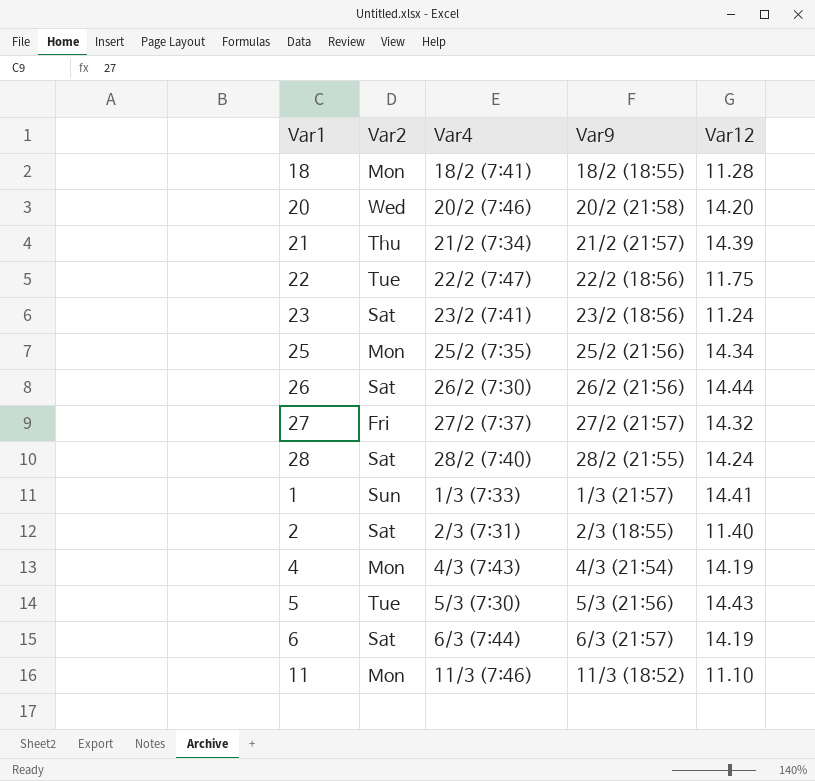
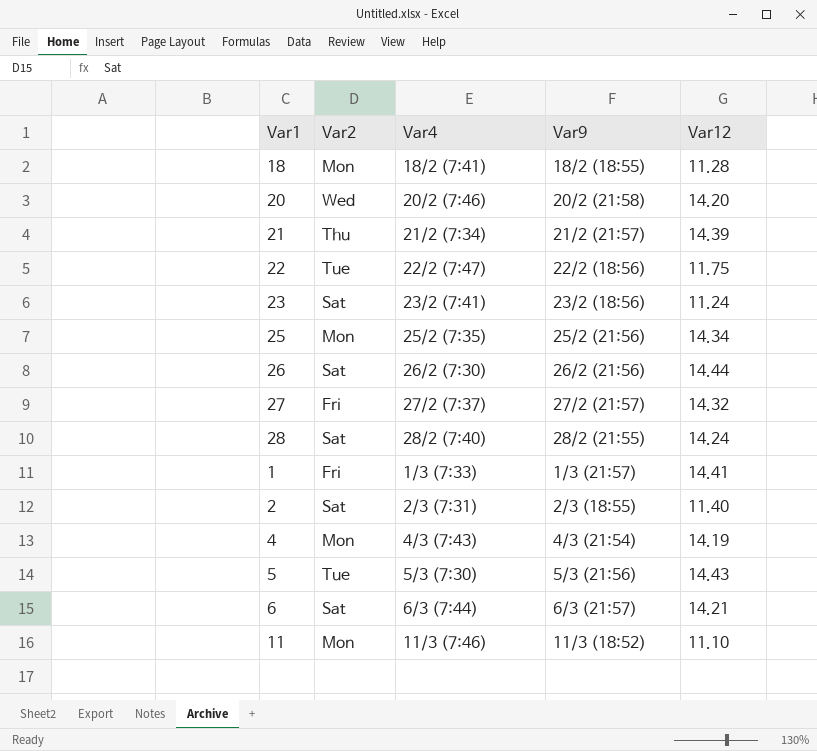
1 | Var2: Sun -> Fri
6 | Var12: 14.19 -> 14.21

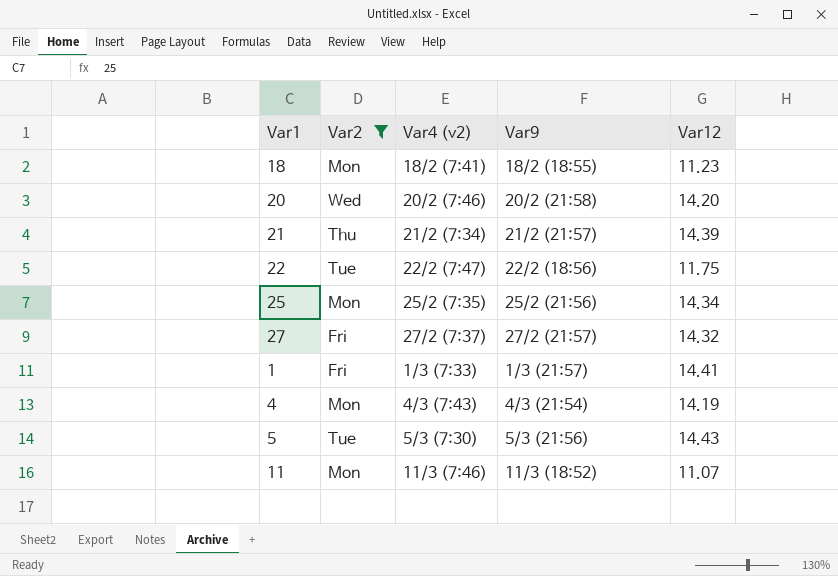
filter: none -> Var2 != Sat
column name: Var4 -> Var4 (v2)
18 | Var12: 11.28 -> 11.23
11 | Var12: 11.10 -> 11.07

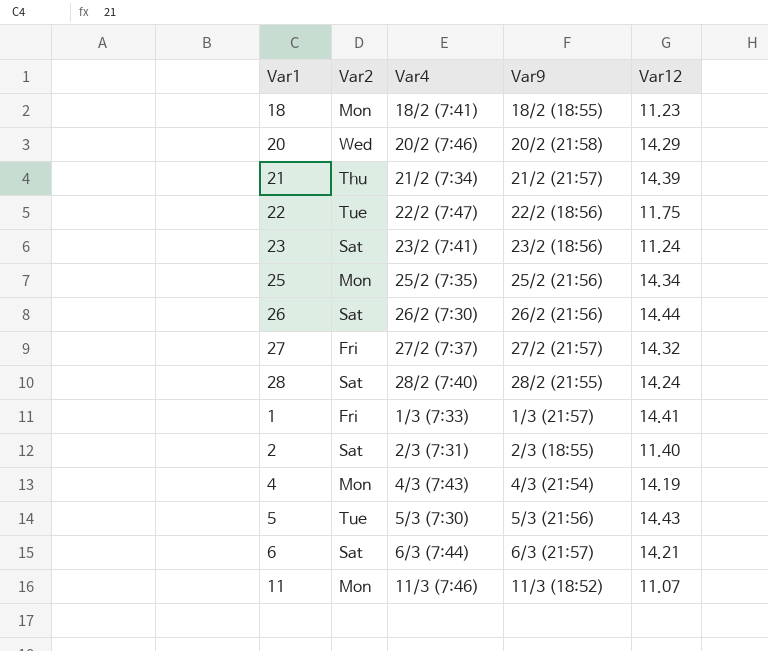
filter: Var2 != Sat -> none
column name: Var4 (v2) -> Var4
20 | Var12: 14.20 -> 14.29

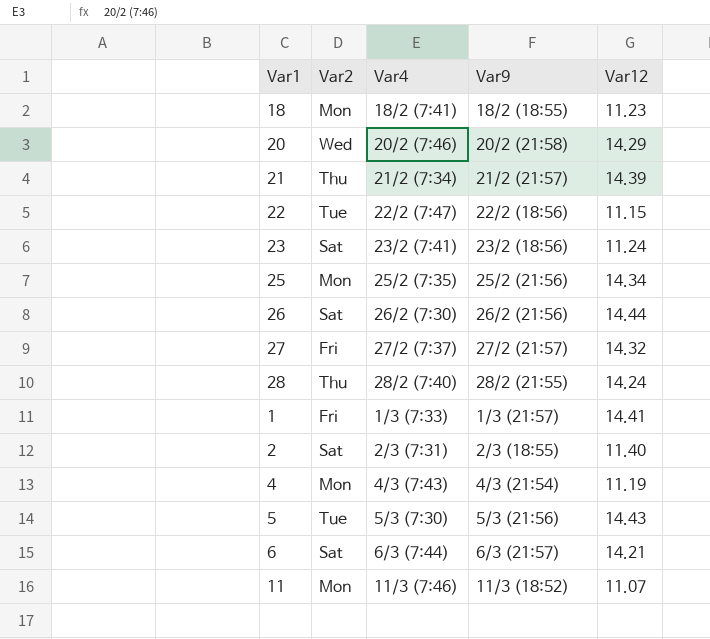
22 | Var12: 11.75 -> 11.15
28 | Var2: Sat -> Thu
4 | Var12: 14.19 -> 11.19

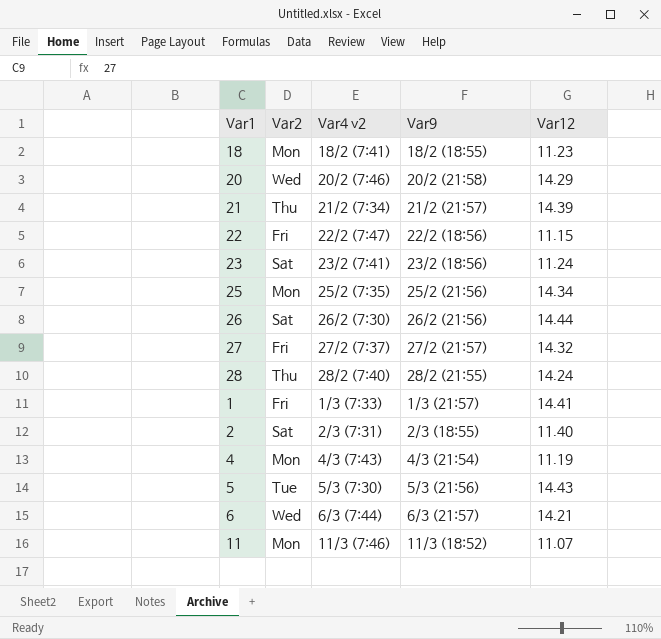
column name: Var4 -> Var4 v2
22 | Var2: Tue -> Fri
6 | Var2: Sat -> Wed

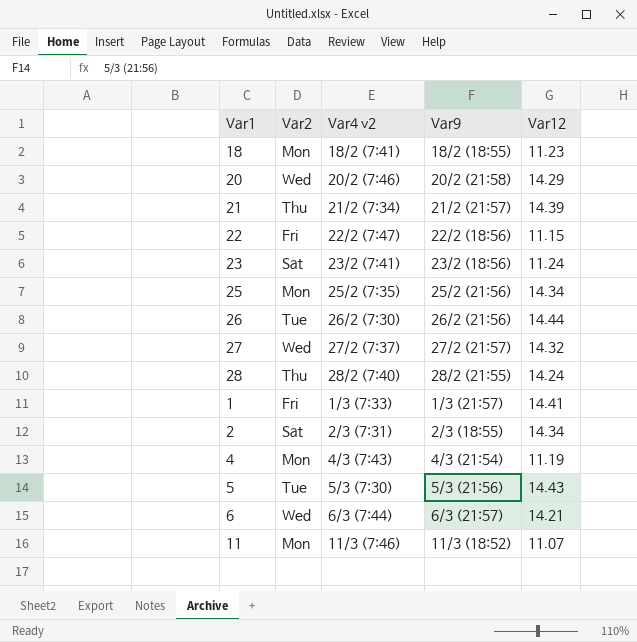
26 | Var2: Sat -> Tue
27 | Var2: Fri -> Wed
2 | Var12: 11.40 -> 14.34

